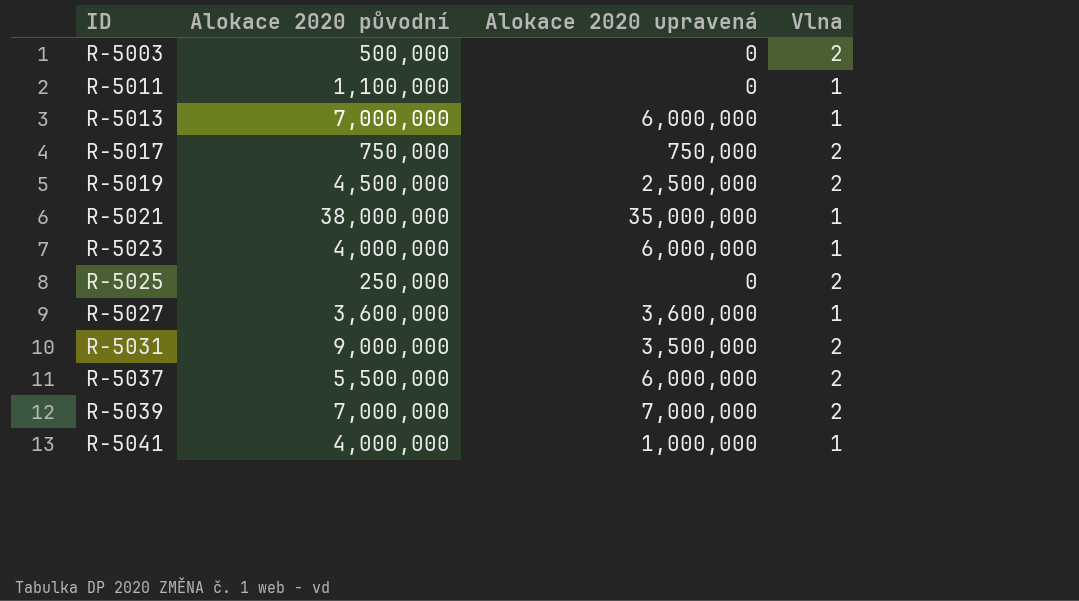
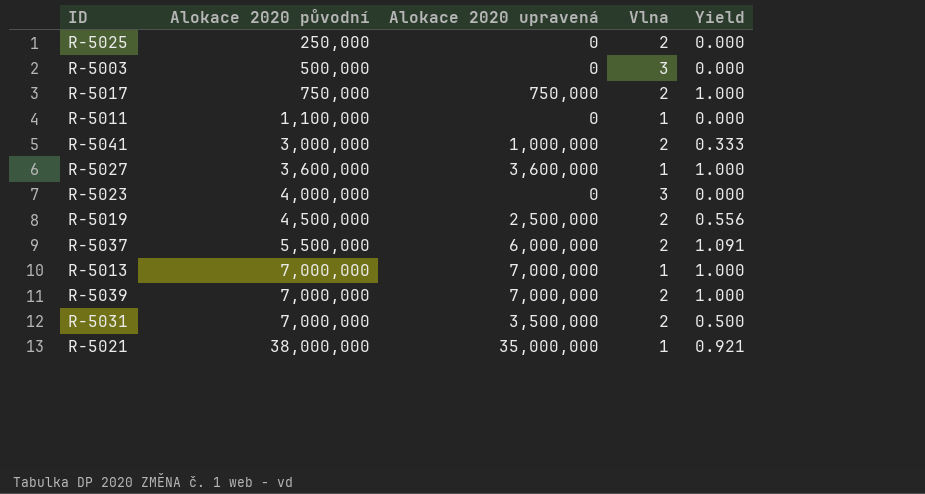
row order: ID ascending -> Alokace 2020 původní ascending
column Yield | formula: none -> [Alokace 2020 upravená] / [Alokace 2020 původní]
R-5003 | Vlna: 2 -> 3
R-5041 | Alokace 2020 původní: 4,000,000 -> 3,000,000
R-5041 | Vlna: 1 -> 2
R-5023 | Alokace 2020 upravená: 6,000,000 -> 0
R-5023 | Vlna: 1 -> 3
R-5013 | Alokace 2020 upravená: 6,000,000 -> 7,000,000
R-5031 | Alokace 2020 původní: 9,000,000 -> 7,000,000

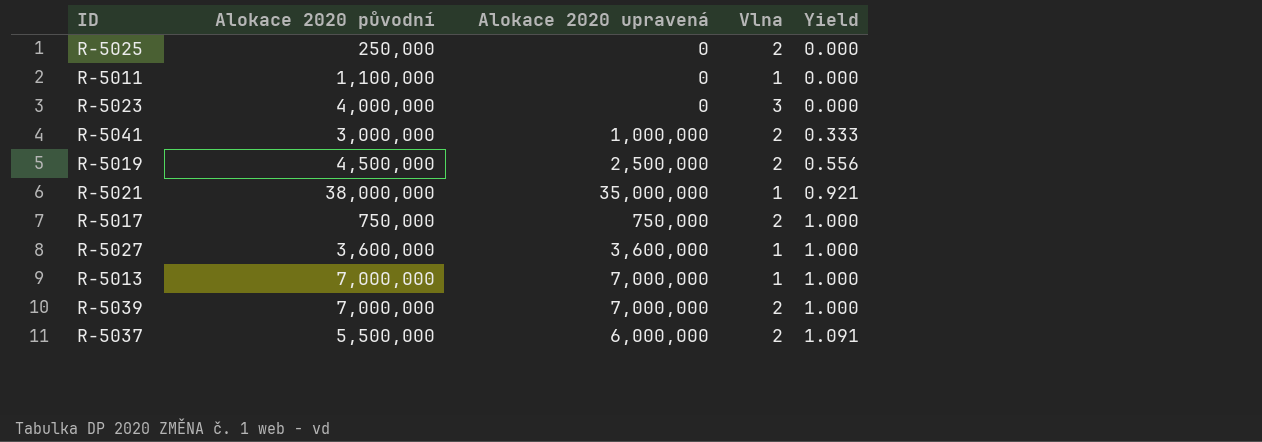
row order: Alokace 2020 původní ascending -> Yield ascending
row R-5003: 500,000 | 0 | 3 | 0.000 -> none
row R-5031: 7,000,000 | 3,500,000 | 2 | 0.500 -> none

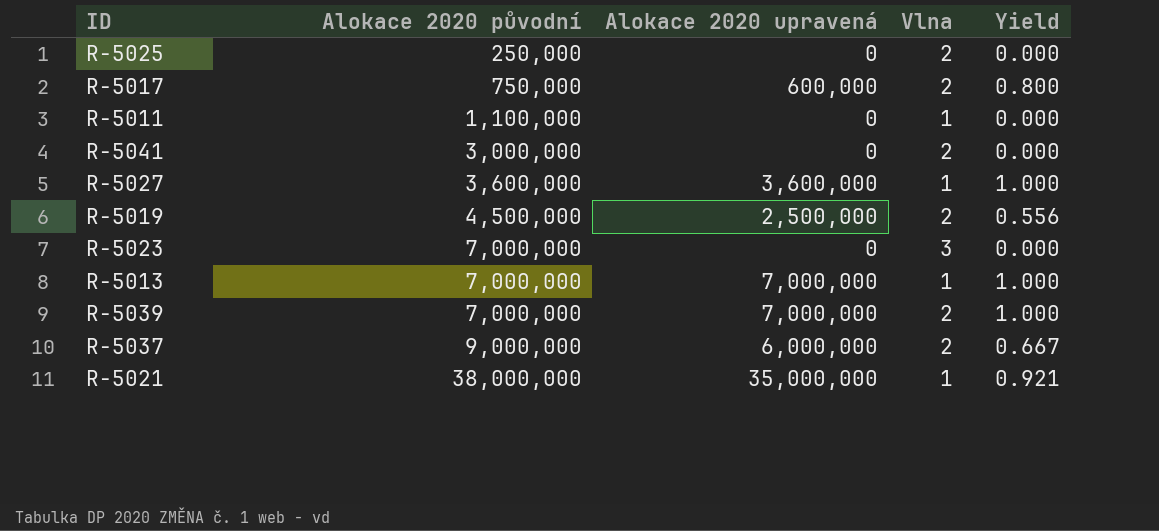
row order: Yield ascending -> Alokace 2020 původní ascending
R-5017 | Alokace 2020 upravená: 750,000 -> 600,000
R-5017 | Yield: 1.000 -> 0.800
R-5041 | Alokace 2020 upravená: 1,000,000 -> 0
R-5041 | Yield: 0.333 -> 0.000
R-5023 | Alokace 2020 původní: 4,000,000 -> 7,000,000
R-5037 | Alokace 2020 původní: 5,500,000 -> 9,000,000
R-5037 | Yield: 1.091 -> 0.667

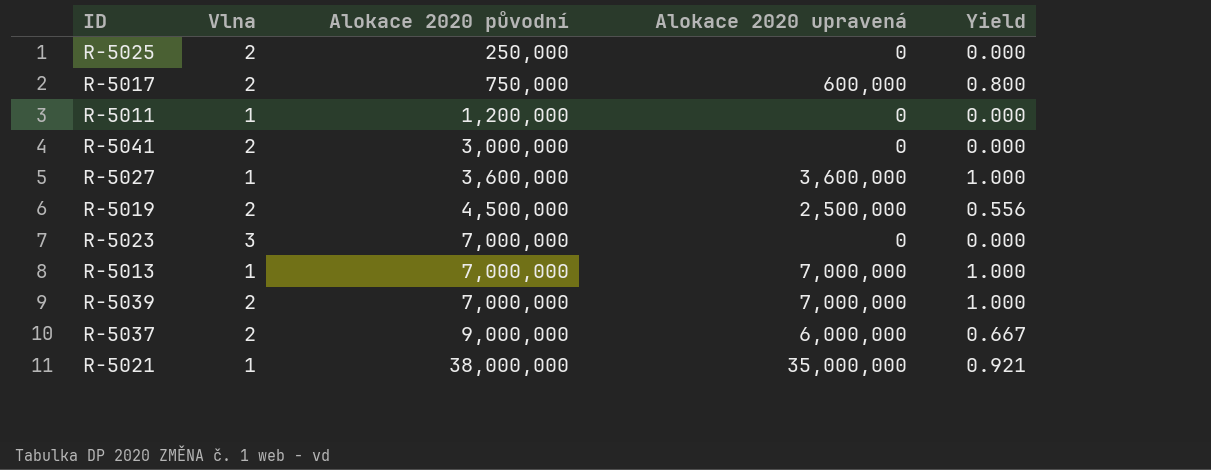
column Vlna | position: 4 -> 2
R-5011 | Alokace 2020 původní: 1,100,000 -> 1,200,000

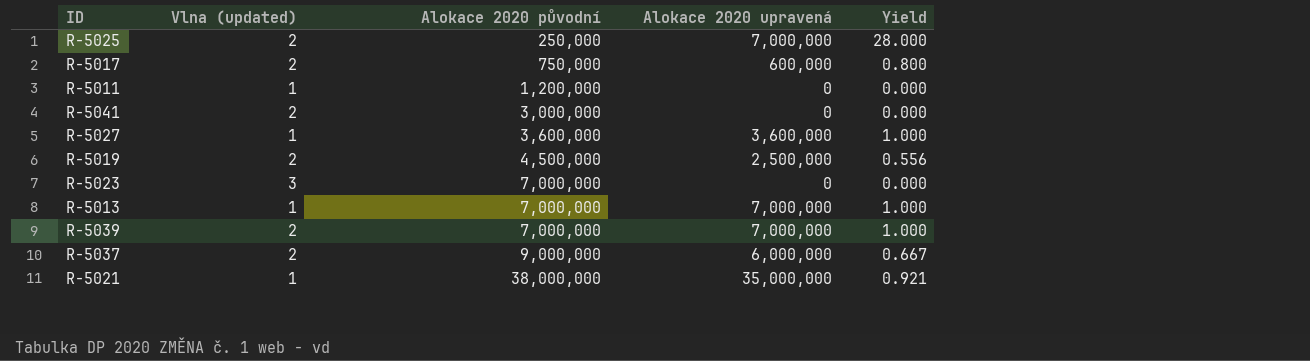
column name: Vlna -> Vlna (updated)
R-5025 | Alokace 2020 upravená: 0 -> 7,000,000
R-5025 | Yield: 0.000 -> 28.000

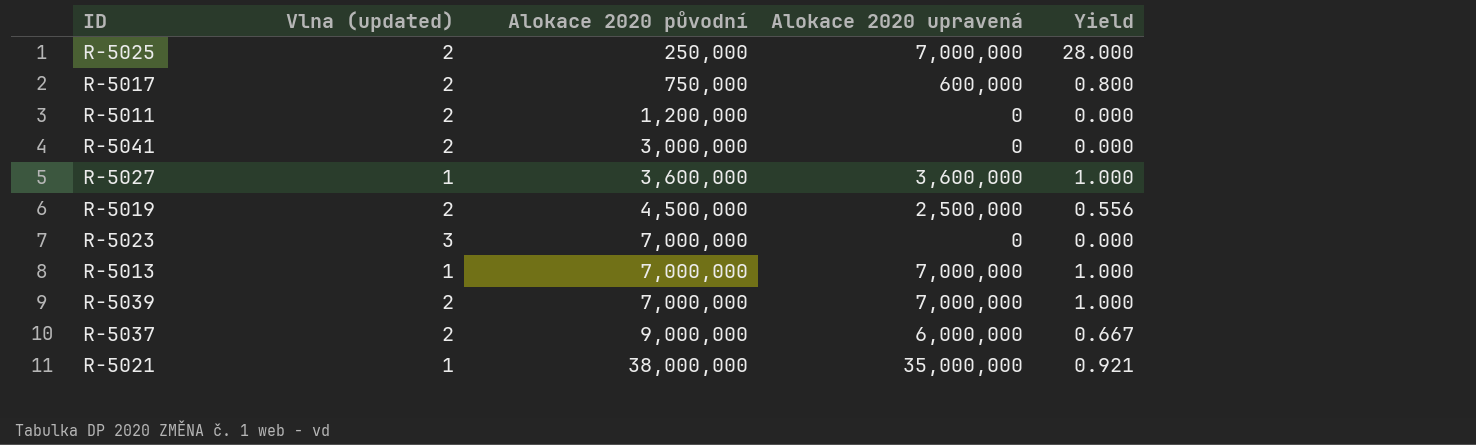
R-5011 | Vlna (updated): 1 -> 2

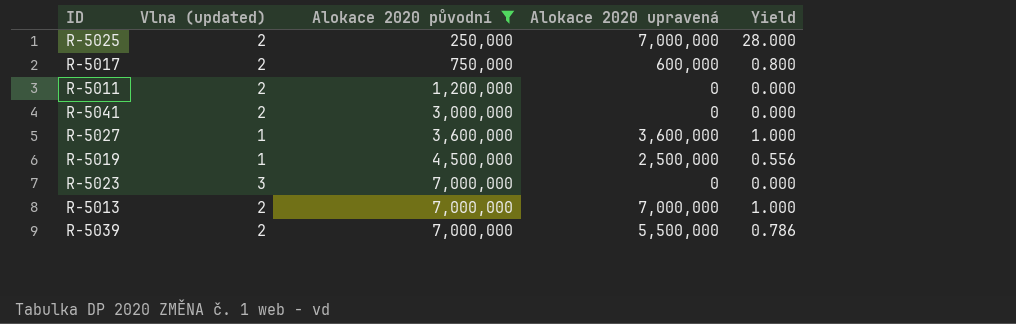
filter: none -> Alokace 2020 původní <= 7,000,000
R-5019 | Vlna (updated): 2 -> 1
R-5013 | Vlna (updated): 1 -> 2
R-5039 | Alokace 2020 upravená: 7,000,000 -> 5,500,000
R-5039 | Yield: 1.000 -> 0.786

